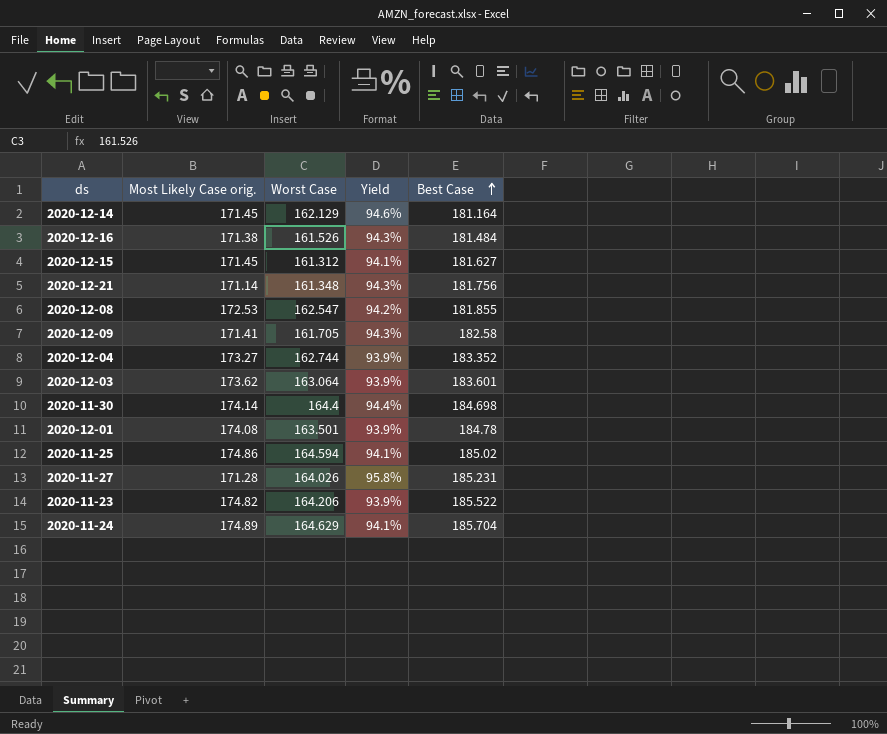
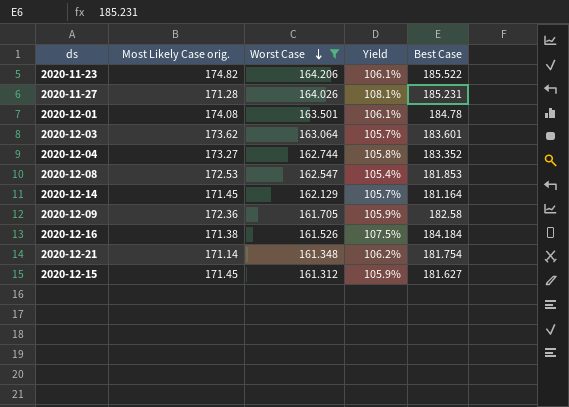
filter: none -> Worst Case <= 164.206
row order: Best Case ascending -> Worst Case descending
column Yield | formula: [Worst Case] / [Most Likely Case orig.] -> [Best Case] / [Most Likely Case orig.]
2020-12-08 | Best Case: 181.855 -> 181.853
2020-12-09 | Most Likely Case orig.: 171.41 -> 172.36
2020-12-16 | Best Case: 181.484 -> 184.184
2020-12-21 | Best Case: 181.756 -> 181.754

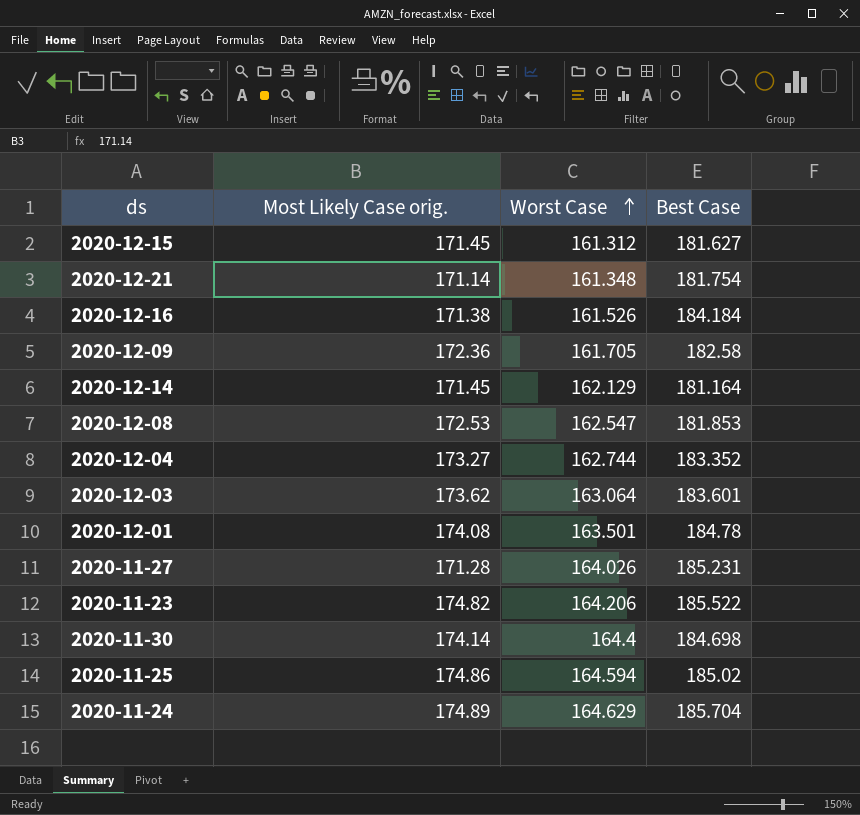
filter: Worst Case <= 164.206 -> none
row order: Worst Case descending -> Worst Case ascending
column Yield | formula: [Best Case] / [Most Likely Case orig.] -> none

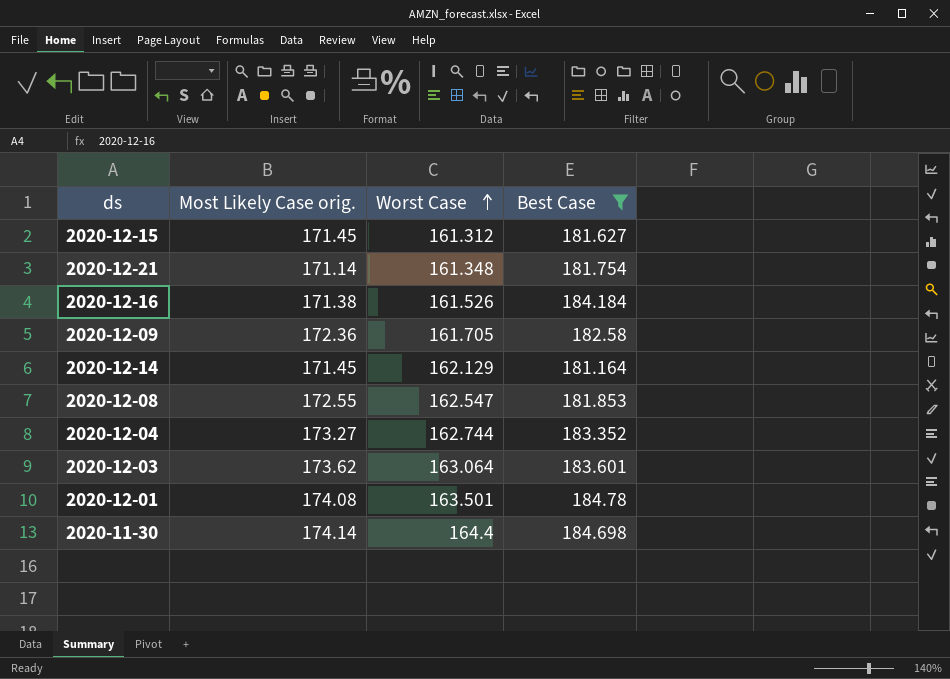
filter: none -> Best Case <= 184.78
2020-12-08 | Most Likely Case orig.: 172.53 -> 172.55

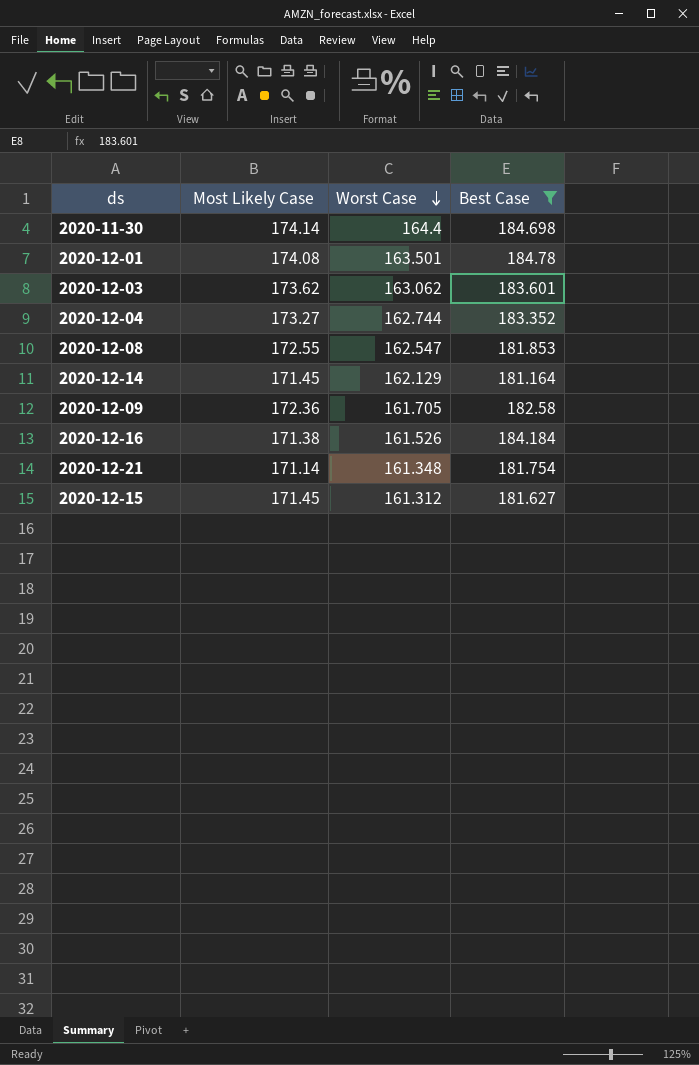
row order: Worst Case ascending -> Worst Case descending
column name: Most Likely Case orig. -> Most Likely Case
2020-12-03 | Worst Case: 163.064 -> 163.062

